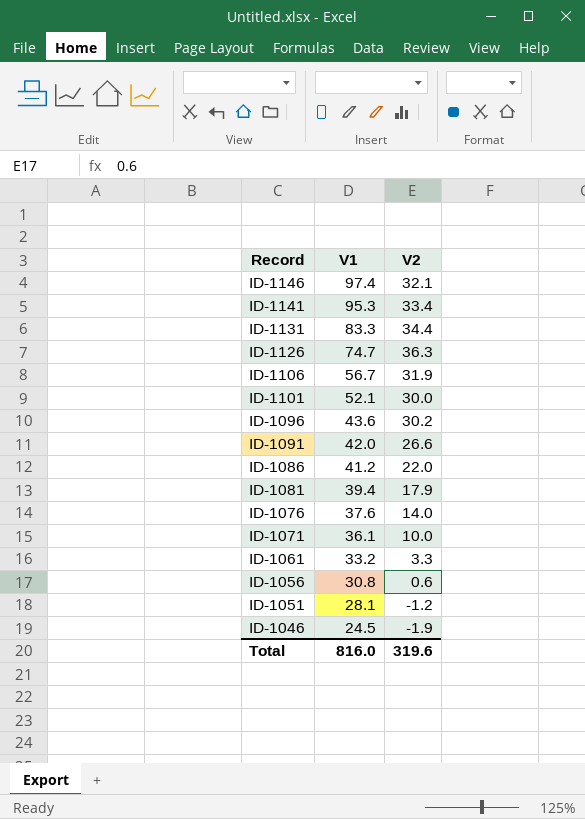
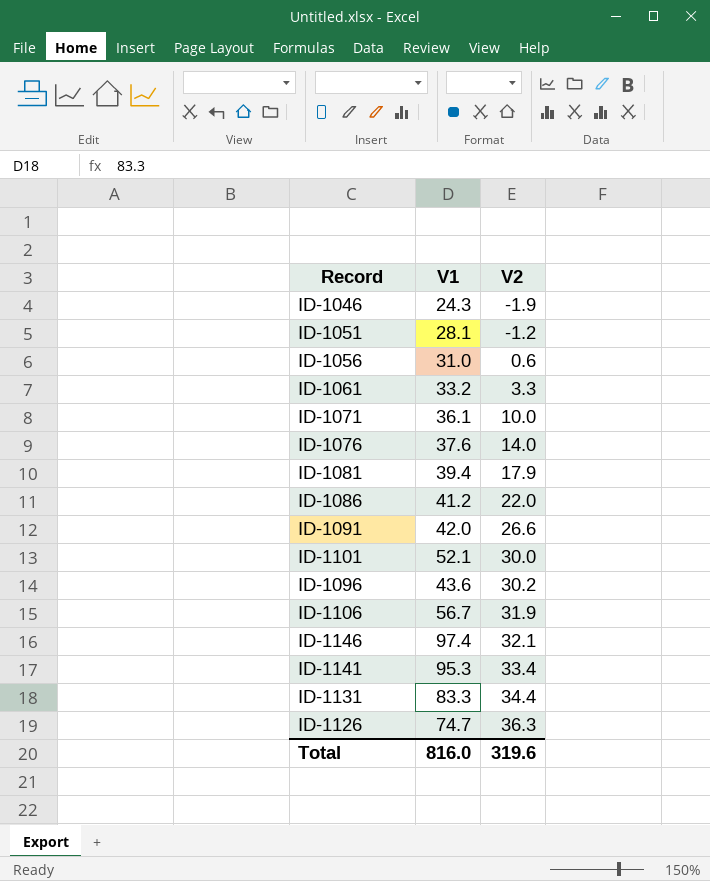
row order: Record descending -> V2 ascending
ID-1046 | V1: 24.5 -> 24.3
ID-1056 | V1: 30.8 -> 31.0

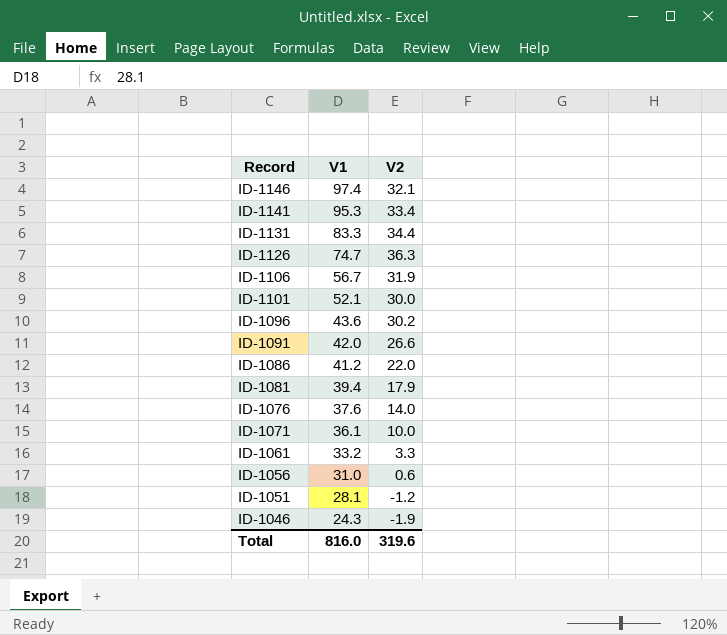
row order: V2 ascending -> Record descending

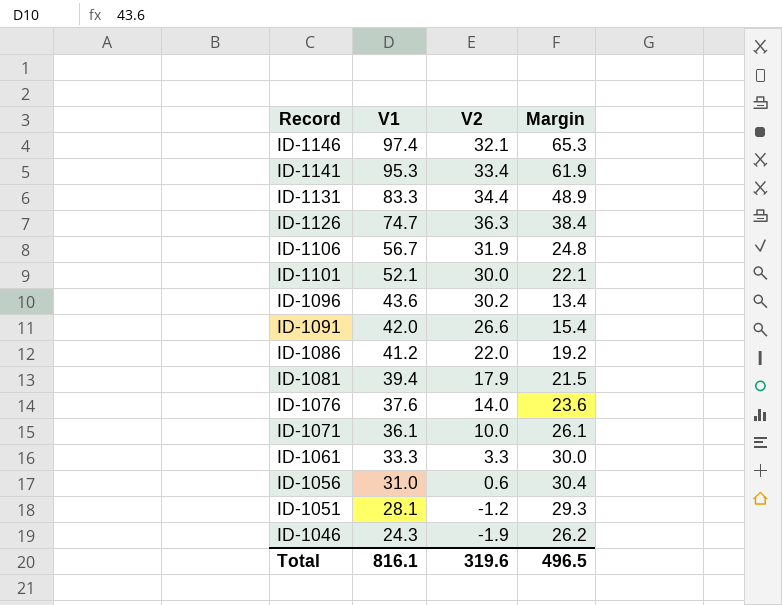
column Margin | formula: none -> [V1] - [V2]
ID-1061 | V1: 33.2 -> 33.3
Total | V1: 816.0 -> 816.1

